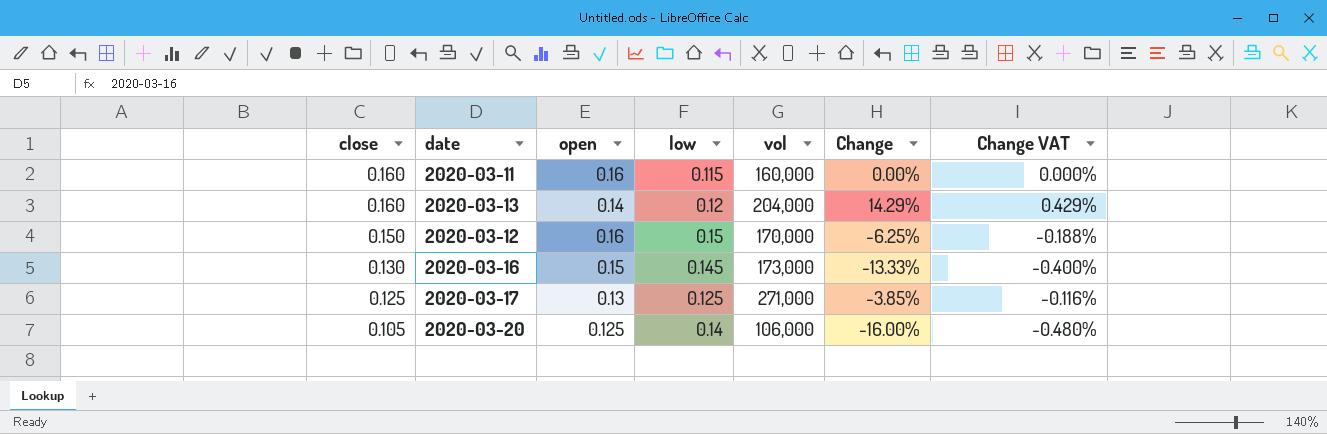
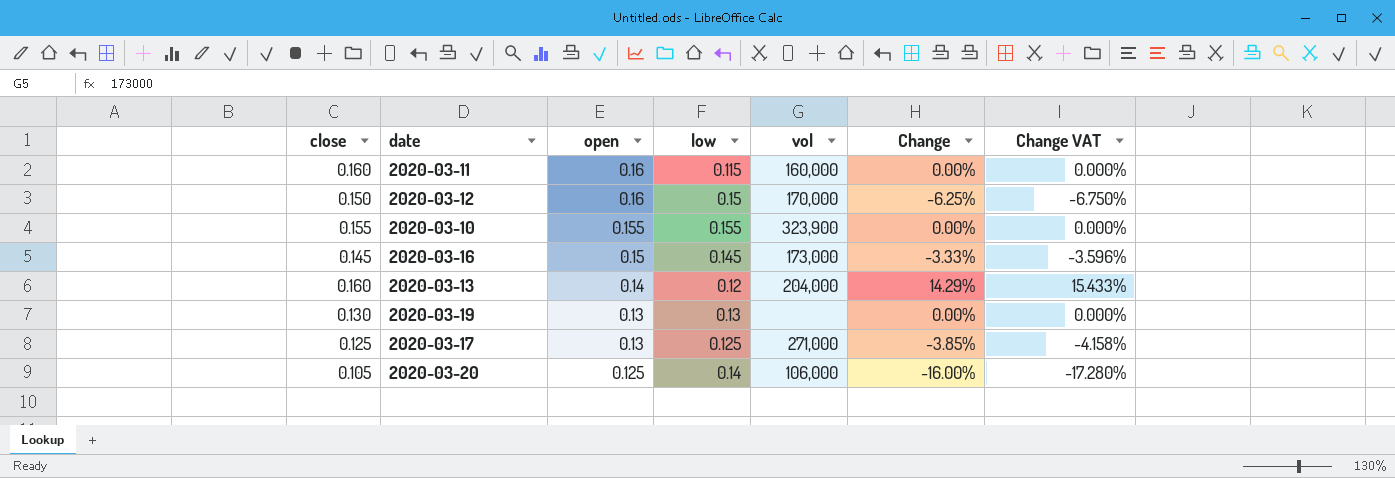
row order: close descending -> open descending
column Change VAT | formula: [Change] * 0.03 -> [Change] * 1.08
row 2020-03-10: none -> 0.155 | 0.155 | 0.155 | 323,900 | 0.00% | 0.000%
2020-03-16 | close: 0.130 -> 0.145
2020-03-16 | Change: -13.33% -> -3.33%
row 2020-03-19: none -> 0.130 | 0.13 | 0.13 | none | 0.00% | 0.000%

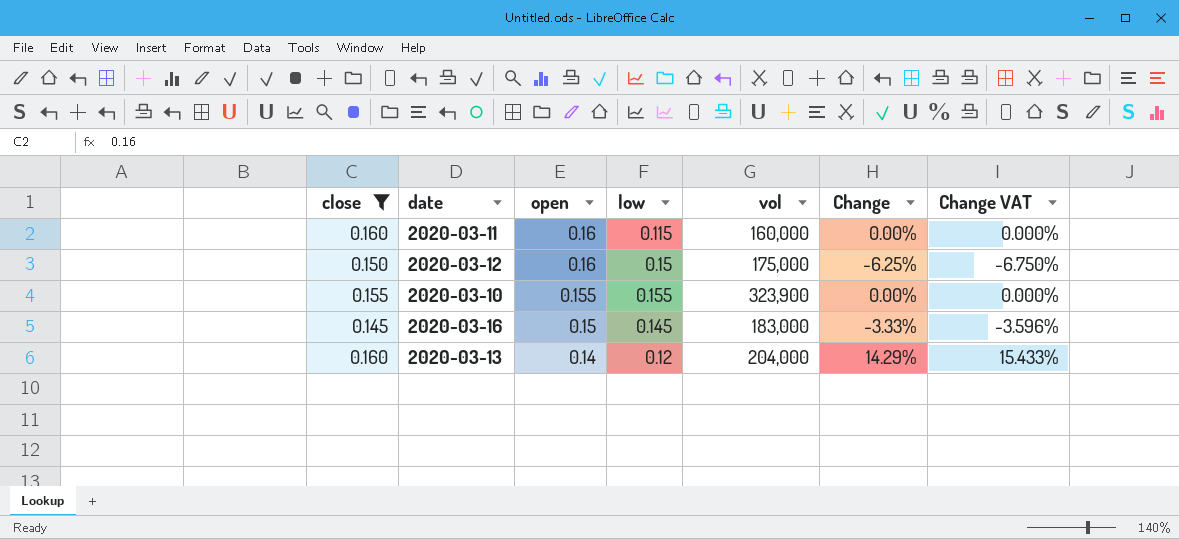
filter: none -> close >= 0.145
2020-03-12 | vol: 170,000 -> 175,000
2020-03-16 | vol: 173,000 -> 183,000

